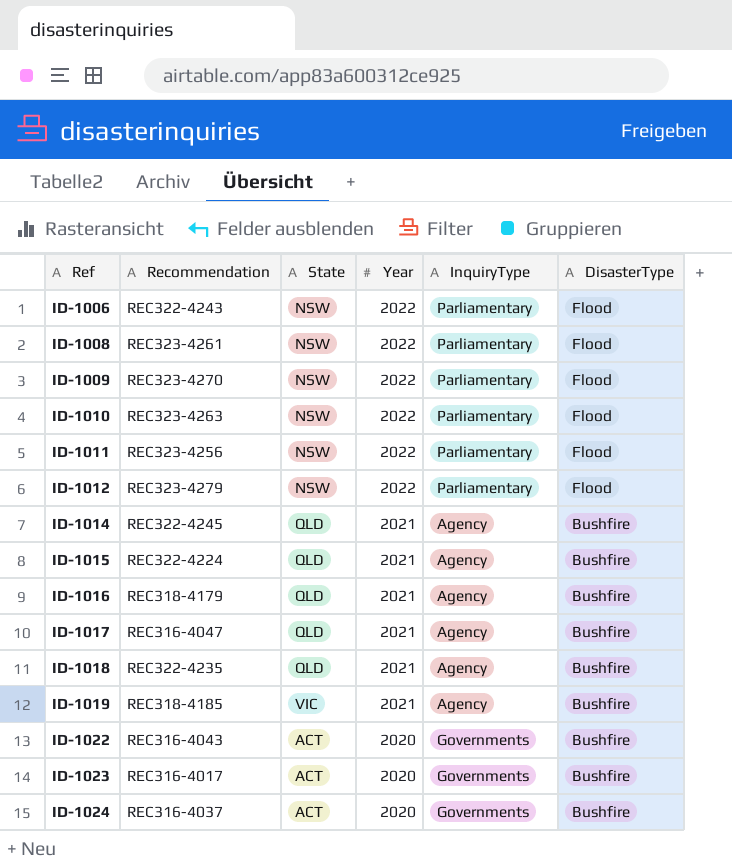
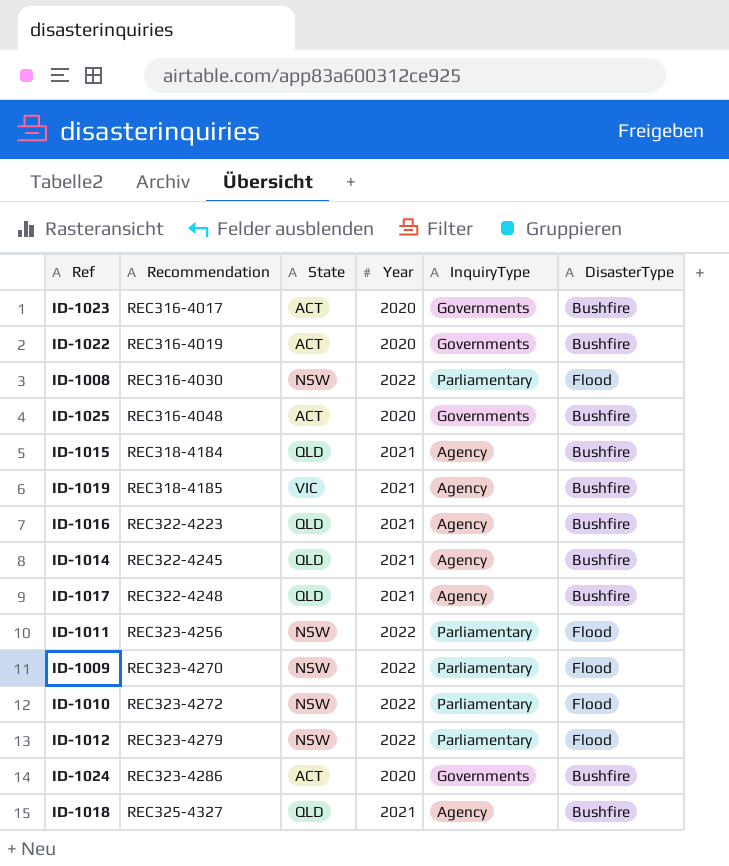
row order: Ref ascending -> Recommendation ascending
row ID-1006: REC322-4243 | NSW | 2022 | Parliamentary | Flood -> none
ID-1022 | Recommendation: REC316-4043 -> REC316-4019
ID-1008 | Recommendation: REC323-4261 -> REC316-4030
row ID-1025: none -> REC316-4048 | ACT | 2020 | Governments | Bushfire
ID-1015 | Recommendation: REC322-4224 -> REC318-4184
ID-1016 | Recommendation: REC318-4179 -> REC322-4223
ID-1017 | Recommendation: REC316-4047 -> REC322-4248
ID-1010 | Recommendation: REC323-4263 -> REC323-4272
ID-1024 | Recommendation: REC316-4037 -> REC323-4286
ID-1018 | Recommendation: REC322-4235 -> REC325-4327

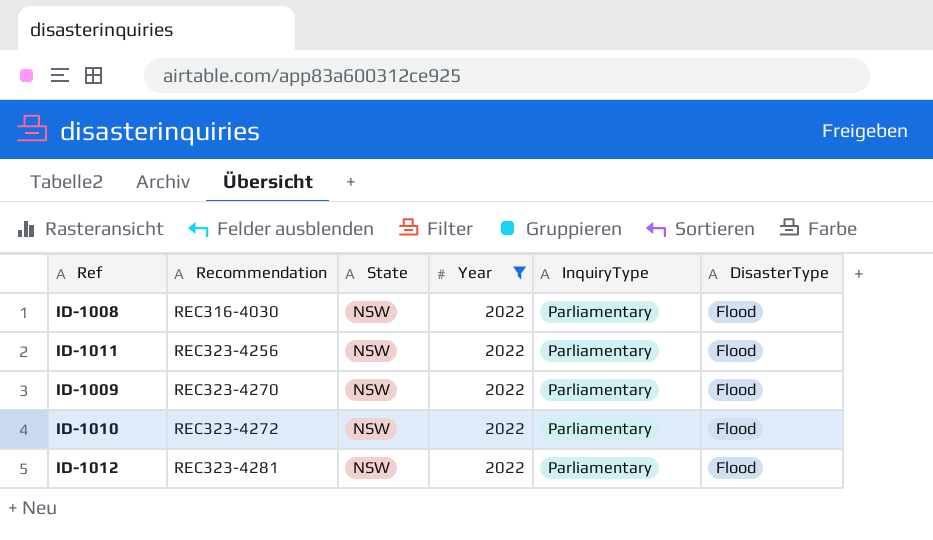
filter: none -> Year = 2022
ID-1012 | Recommendation: REC323-4279 -> REC323-4281

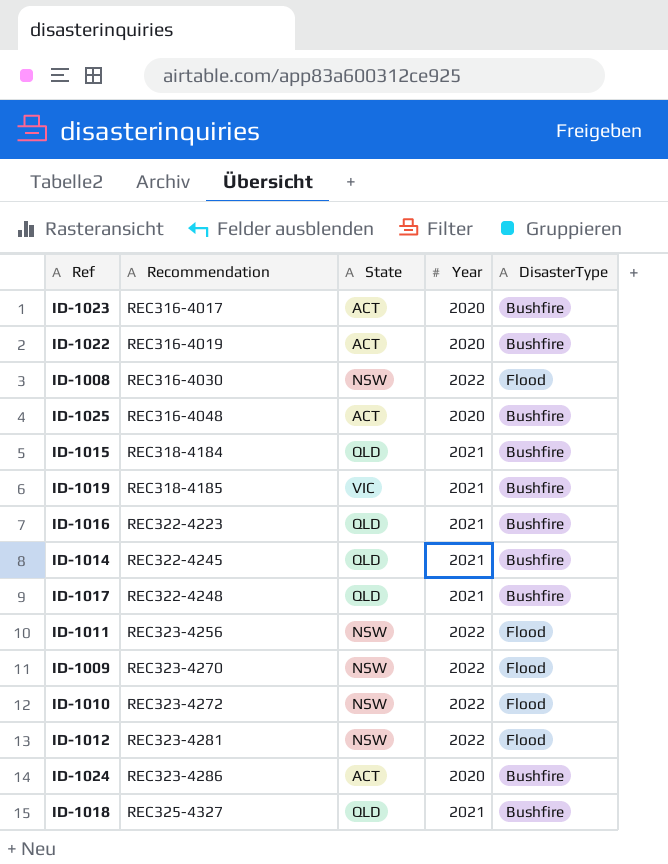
filter: Year = 2022 -> none
column InquiryType | position: 5 -> none

